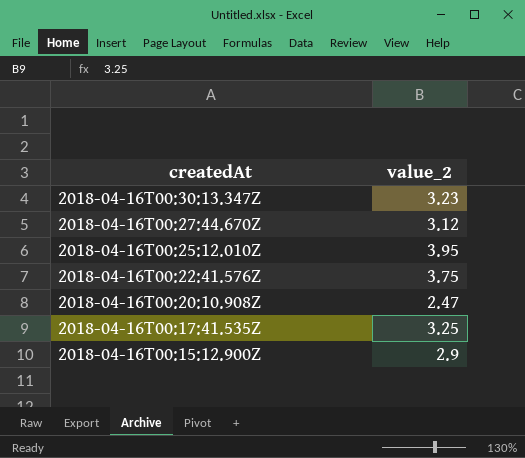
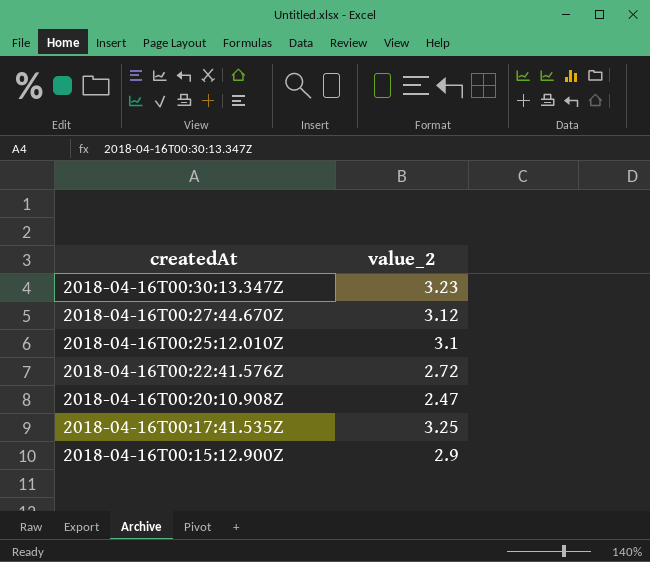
2018-04-16T00:25:12.010Z | value_2: 3.95 -> 3.1
2018-04-16T00:22:41.576Z | value_2: 3.75 -> 2.72

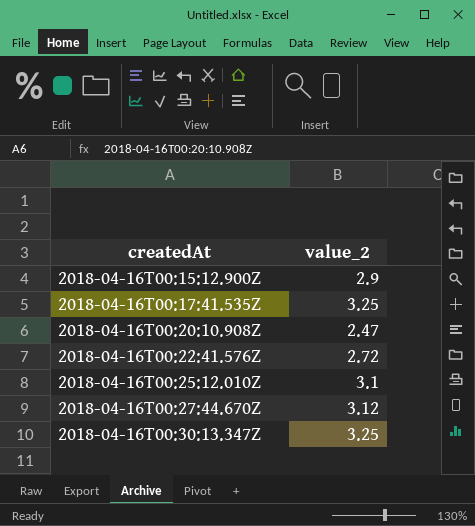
row order: createdAt descending -> createdAt ascending
2018-04-16T00:30:13.347Z | value_2: 3.23 -> 3.25

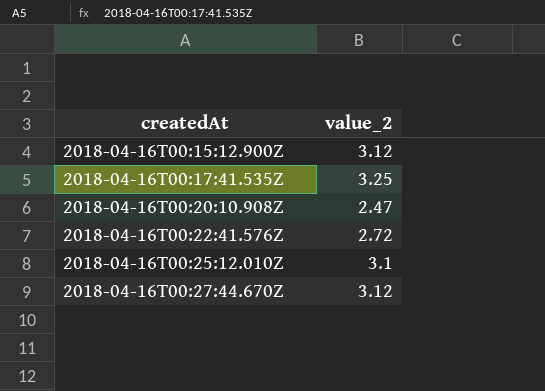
row 2018-04-16T00:30:13.347Z: 3.25 -> none
2018-04-16T00:15:12.900Z | value_2: 2.9 -> 3.12

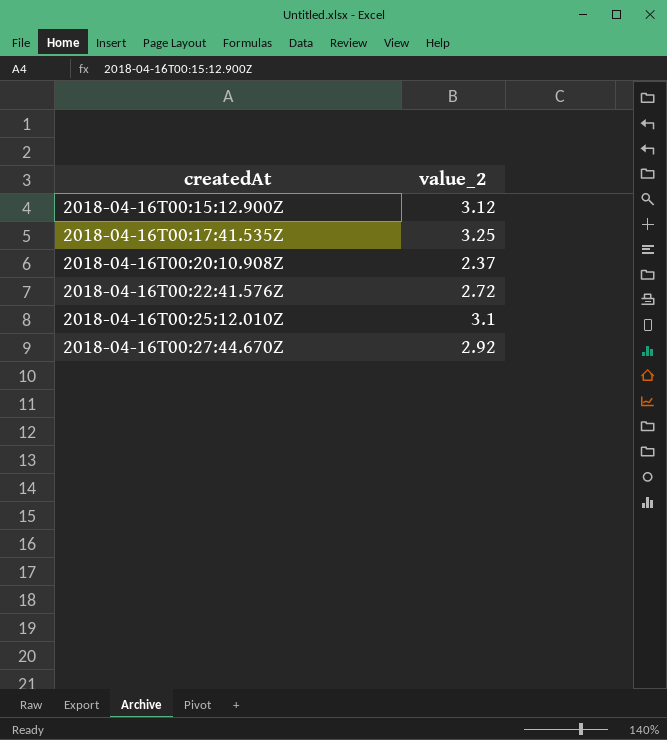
2018-04-16T00:20:10.908Z | value_2: 2.47 -> 2.37
2018-04-16T00:27:44.670Z | value_2: 3.12 -> 2.92

